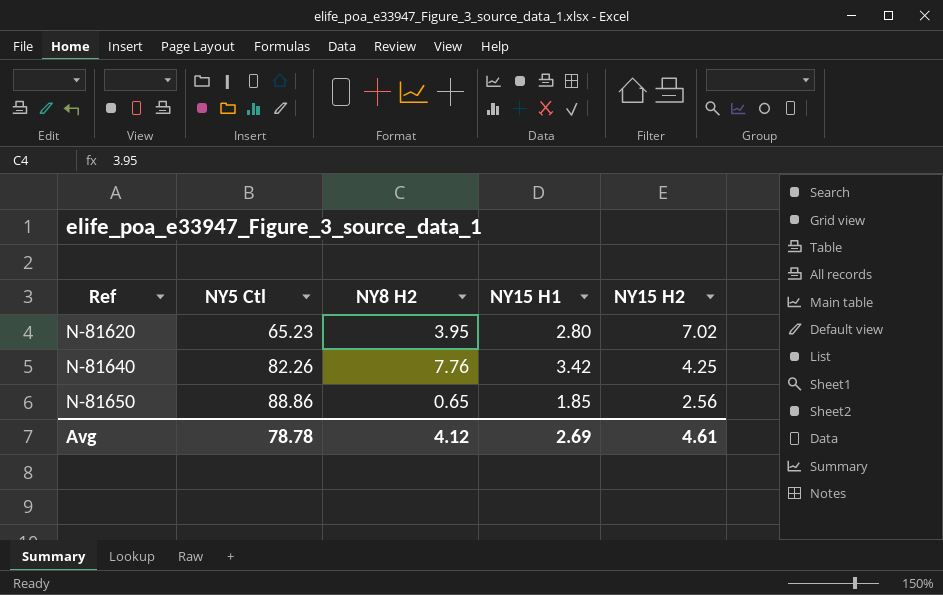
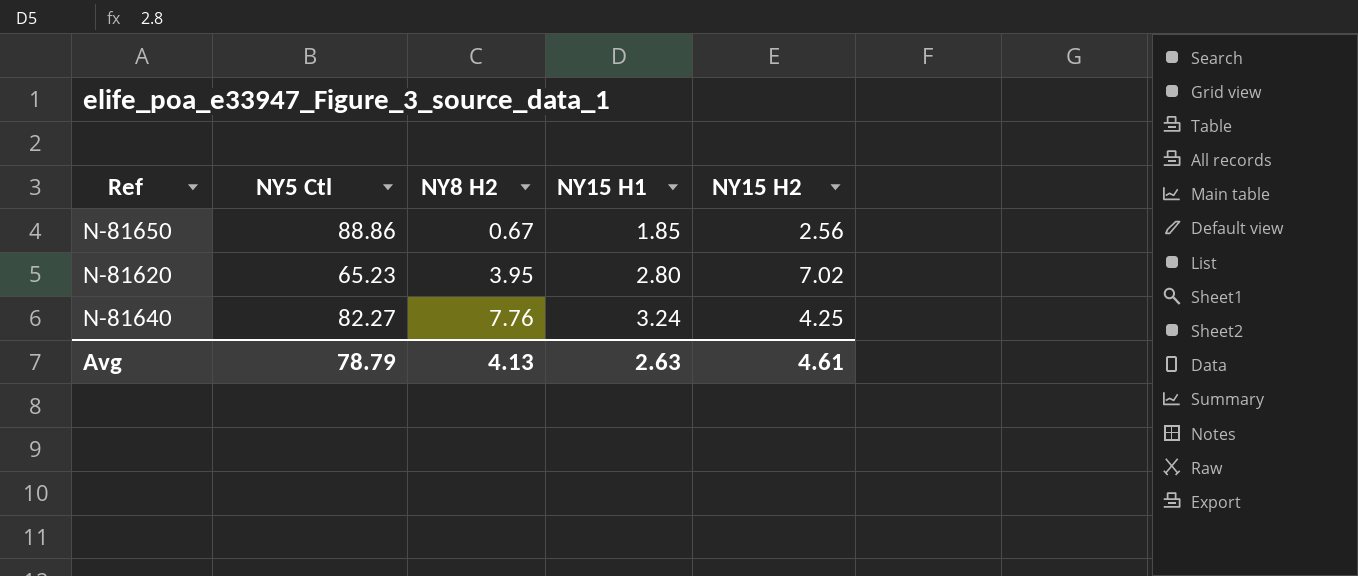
row order: Ref ascending -> NY8 H2 ascending
N-81650 | NY8 H2: 0.65 -> 0.67
N-81640 | NY5 Ctl: 82.26 -> 82.27
N-81640 | NY15 H1: 3.42 -> 3.24
Avg | NY5 Ctl: 78.78 -> 78.79
Avg | NY8 H2: 4.12 -> 4.13
Avg | NY15 H1: 2.69 -> 2.63

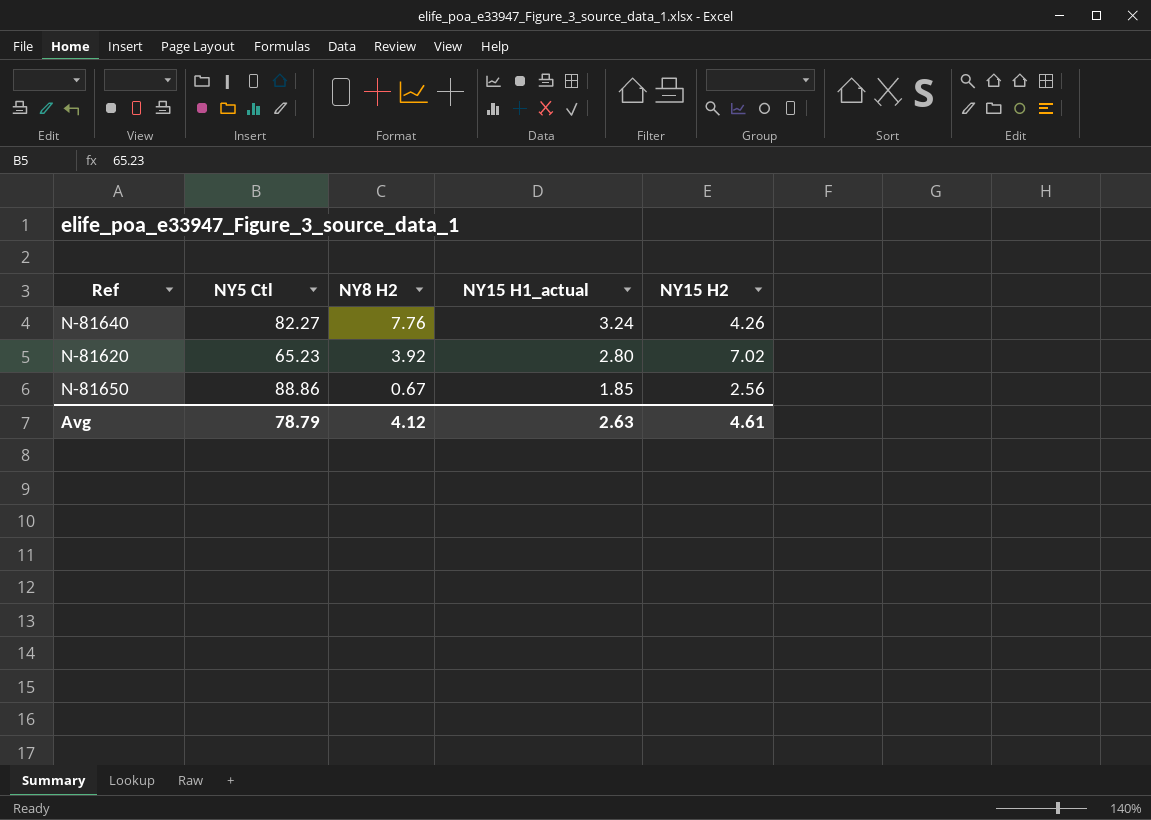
row order: NY8 H2 ascending -> NY8 H2 descending
column name: NY15 H1 -> NY15 H1_actual
N-81640 | NY15 H2: 4.25 -> 4.26
N-81620 | NY8 H2: 3.95 -> 3.92
Avg | NY8 H2: 4.13 -> 4.12

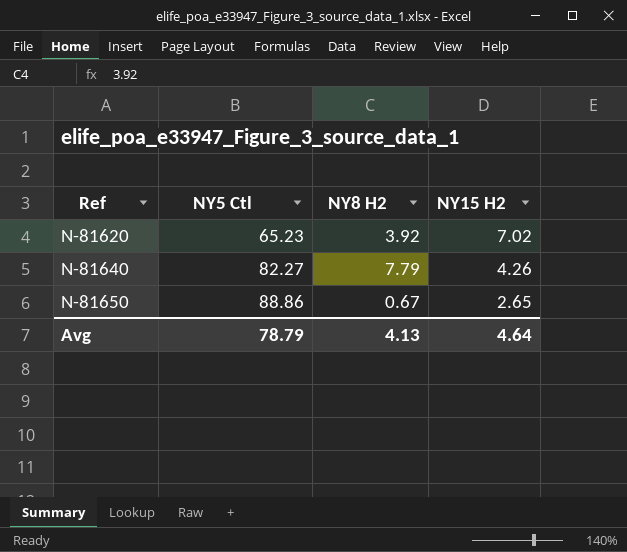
row order: NY8 H2 descending -> Ref ascending
column NY15 H1_actual | position: 4 -> none
N-81640 | NY8 H2: 7.76 -> 7.79
N-81650 | NY15 H2: 2.56 -> 2.65
Avg | NY8 H2: 4.12 -> 4.13
Avg | NY15 H2: 4.61 -> 4.64

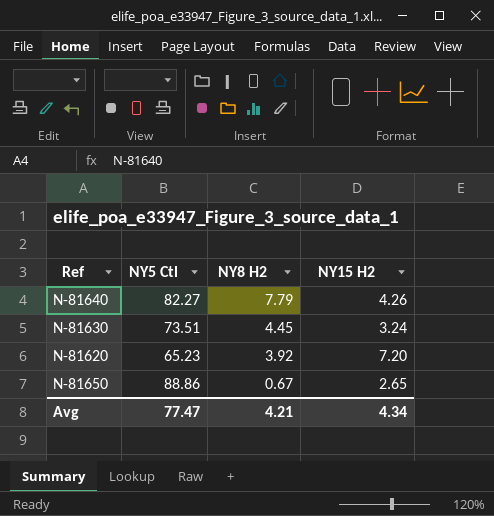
row order: Ref ascending -> NY8 H2 descending
row N-81630: none -> 73.51 | 4.45 | 3.24
N-81620 | NY15 H2: 7.02 -> 7.20
Avg | NY5 Ctl: 78.79 -> 77.47
Avg | NY8 H2: 4.13 -> 4.21
Avg | NY15 H2: 4.64 -> 4.34

